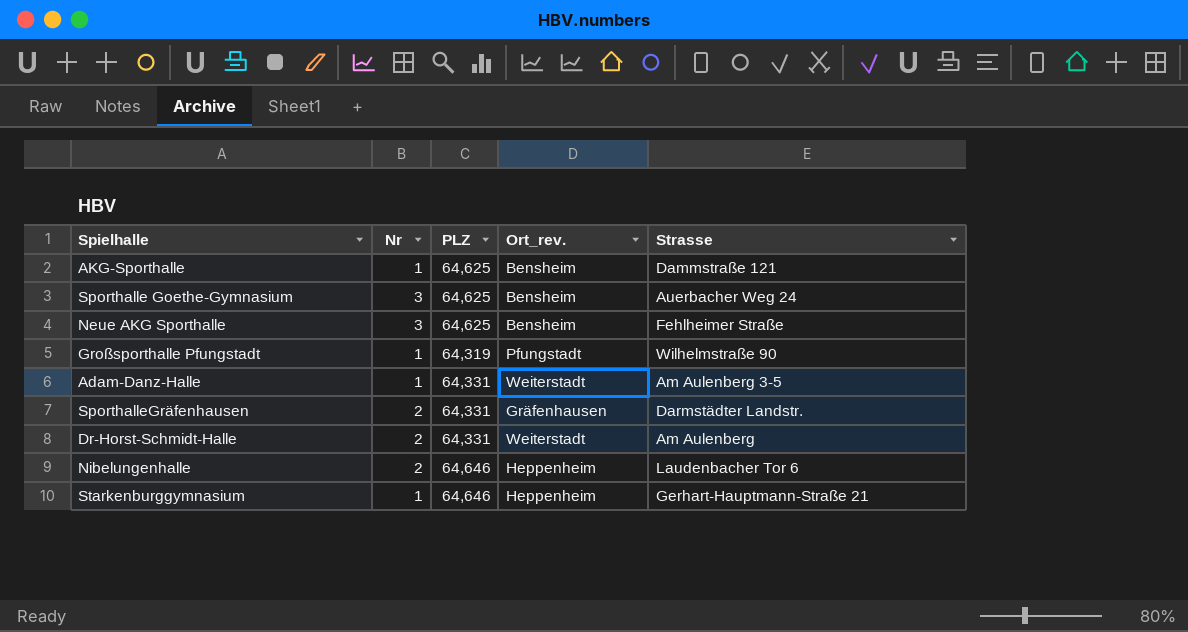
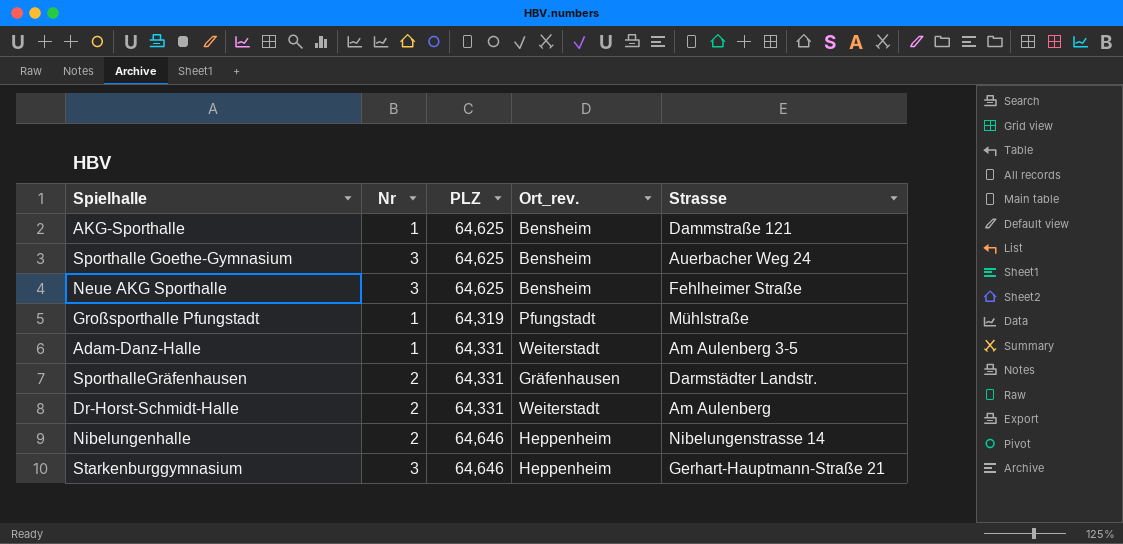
Großsporthalle Pfungstadt | Strasse: Wilhelmstraße 90 -> Mühlstraße
Nibelungenhalle | Strasse: Laudenbacher Tor 6 -> Nibelungenstrasse 14
Starkenburggymnasium | Nr: 1 -> 3

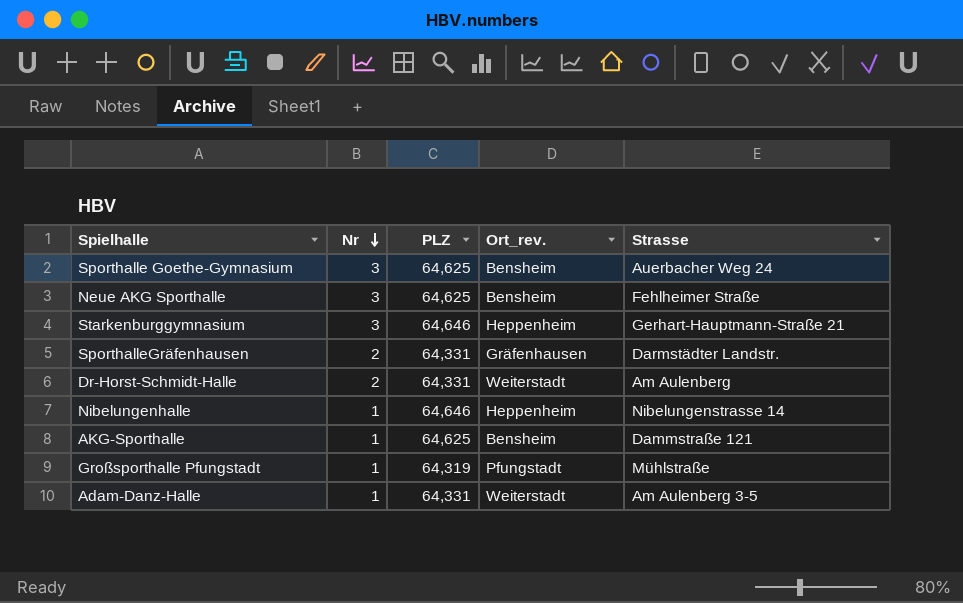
row order: none -> Nr descending
Nibelungenhalle | Nr: 2 -> 1

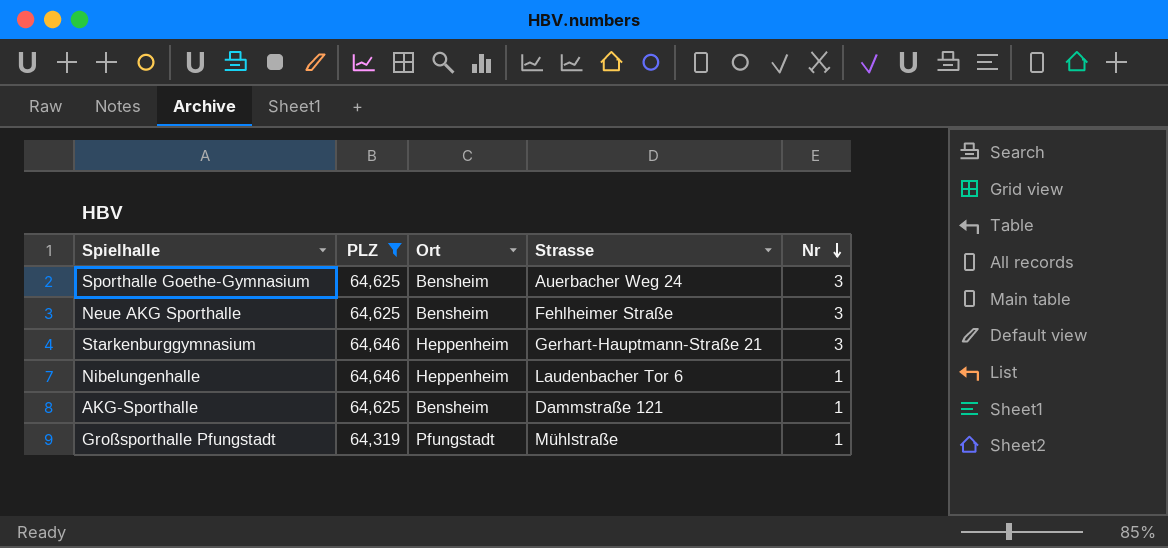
filter: none -> PLZ != 64,331
column name: Ort_rev. -> Ort
column Nr | position: 2 -> 5
Nibelungenhalle | Strasse: Nibelungenstrasse 14 -> Laudenbacher Tor 6

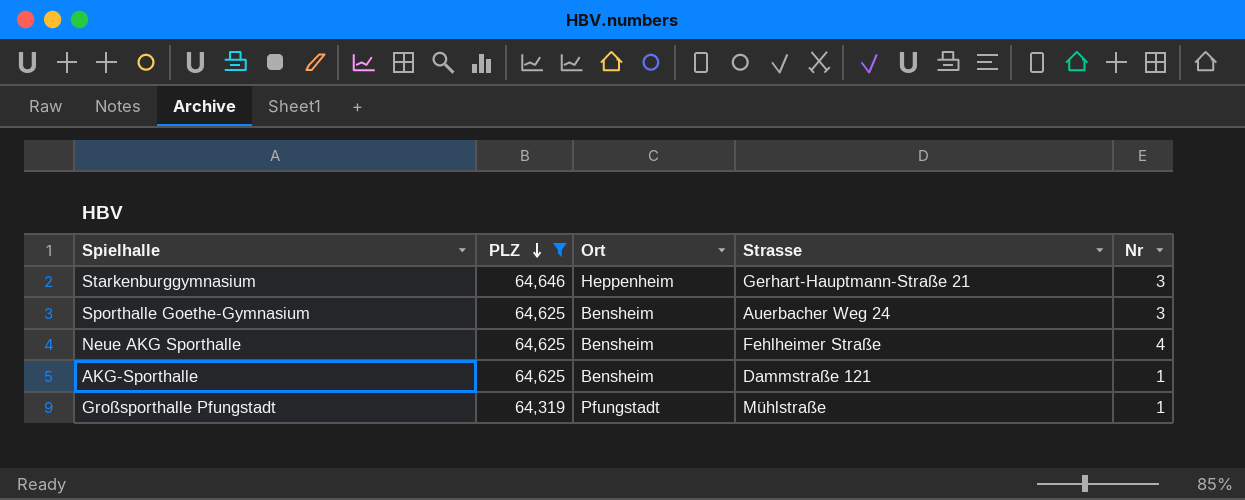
row order: Nr descending -> PLZ descending
row Nibelungenhalle: 64,646 | Heppenheim | Laudenbacher Tor 6 | 1 -> none
Neue AKG Sporthalle | Nr: 3 -> 4

